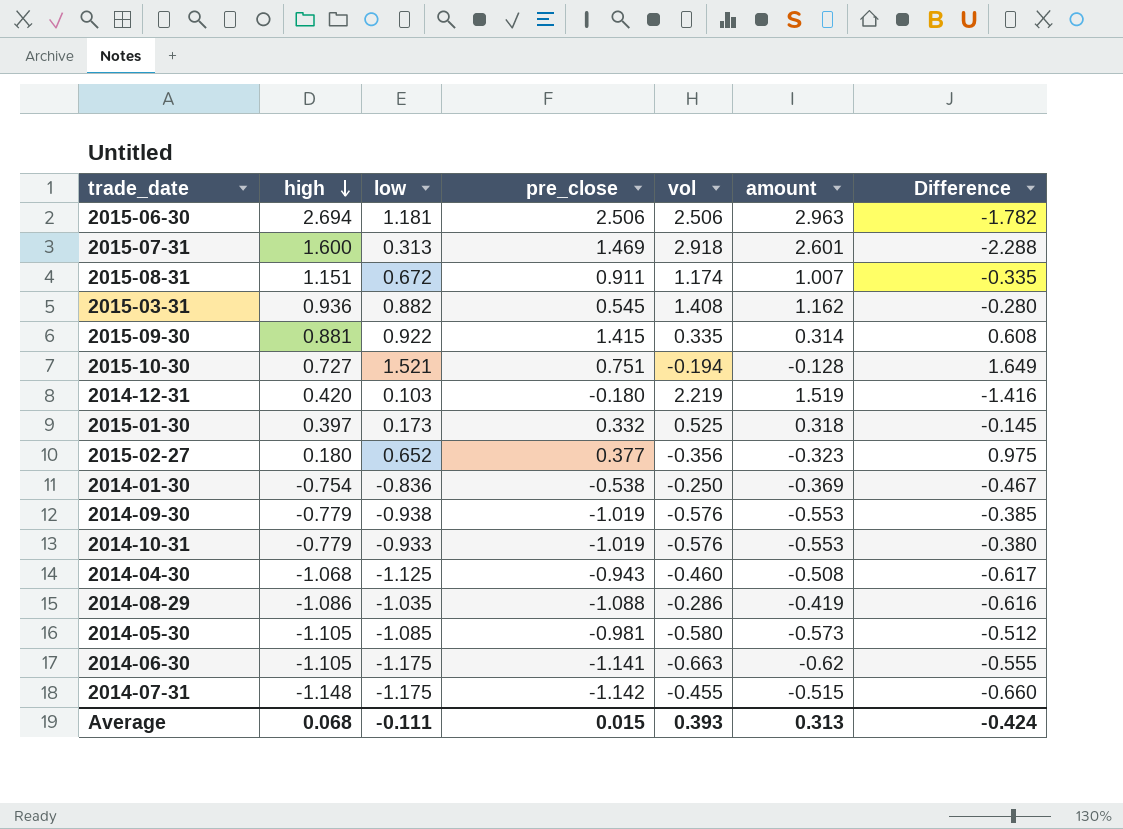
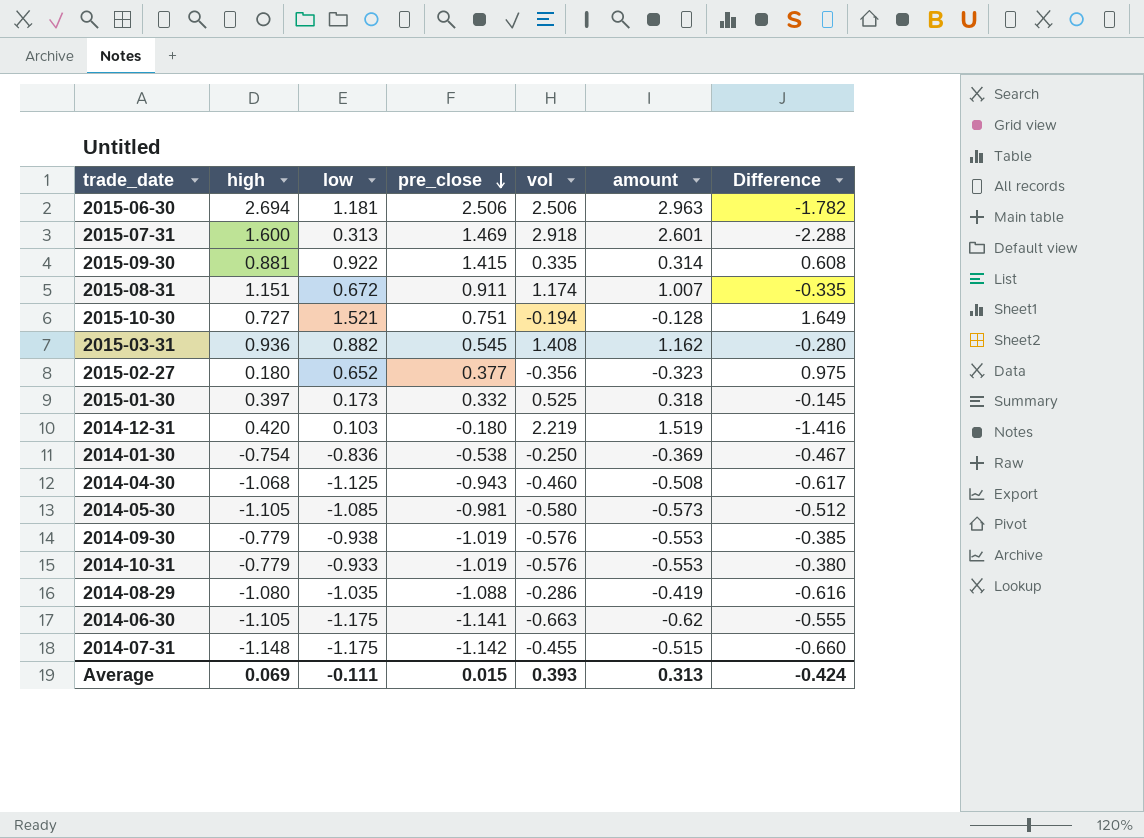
row order: high descending -> pre_close descending
2014-08-29 | high: -1.086 -> -1.080
Average | high: 0.068 -> 0.069

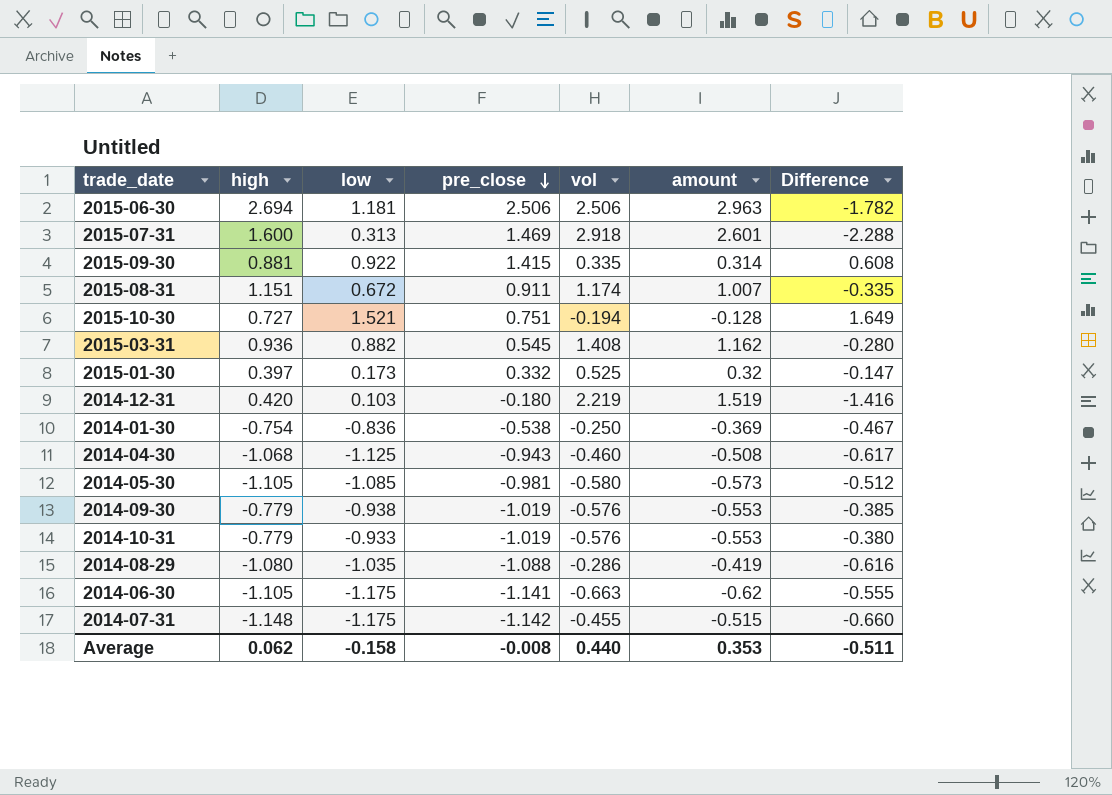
row 2015-02-27: 0.180 | 0.652 | 0.377 | -0.356 | -0.323 | 0.975 -> none
2015-01-30 | amount: 0.318 -> 0.32
2015-01-30 | Difference: -0.145 -> -0.147
Average | high: 0.069 -> 0.062
Average | low: -0.111 -> -0.158
Average | pre_close: 0.015 -> -0.008
Average | vol: 0.393 -> 0.440
Average | amount: 0.313 -> 0.353
Average | Difference: -0.424 -> -0.511

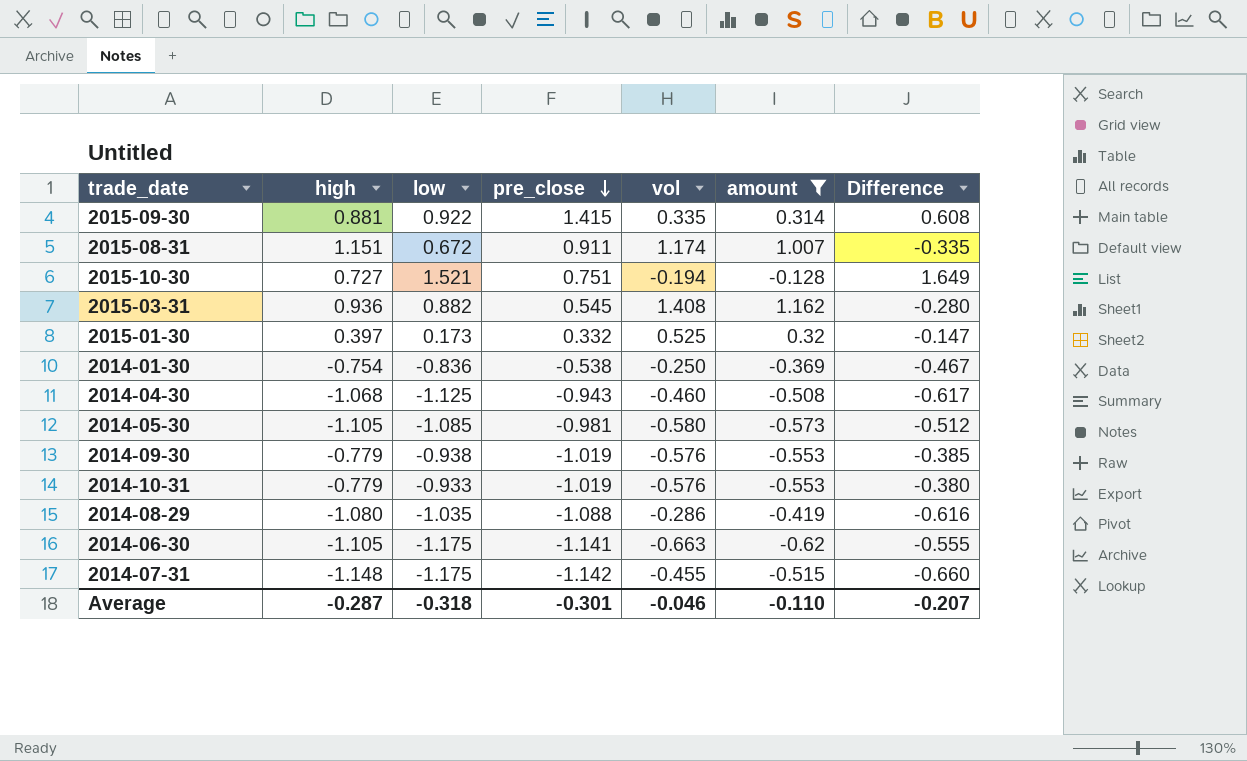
filter: none -> amount <= 1.162
Average | high: 0.062 -> -0.287
Average | low: -0.158 -> -0.318
Average | pre_close: -0.008 -> -0.301
Average | vol: 0.440 -> -0.046
Average | amount: 0.353 -> -0.110
Average | Difference: -0.511 -> -0.207

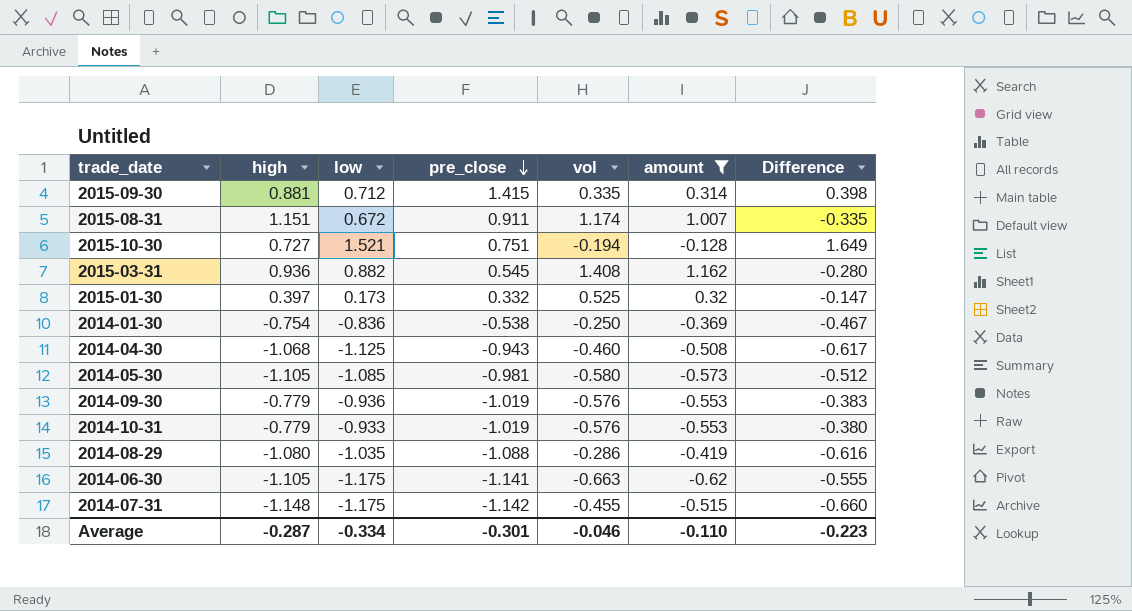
2015-09-30 | low: 0.922 -> 0.712
2015-09-30 | Difference: 0.608 -> 0.398
2014-09-30 | low: -0.938 -> -0.936
2014-09-30 | Difference: -0.385 -> -0.383
Average | low: -0.318 -> -0.334
Average | Difference: -0.207 -> -0.223

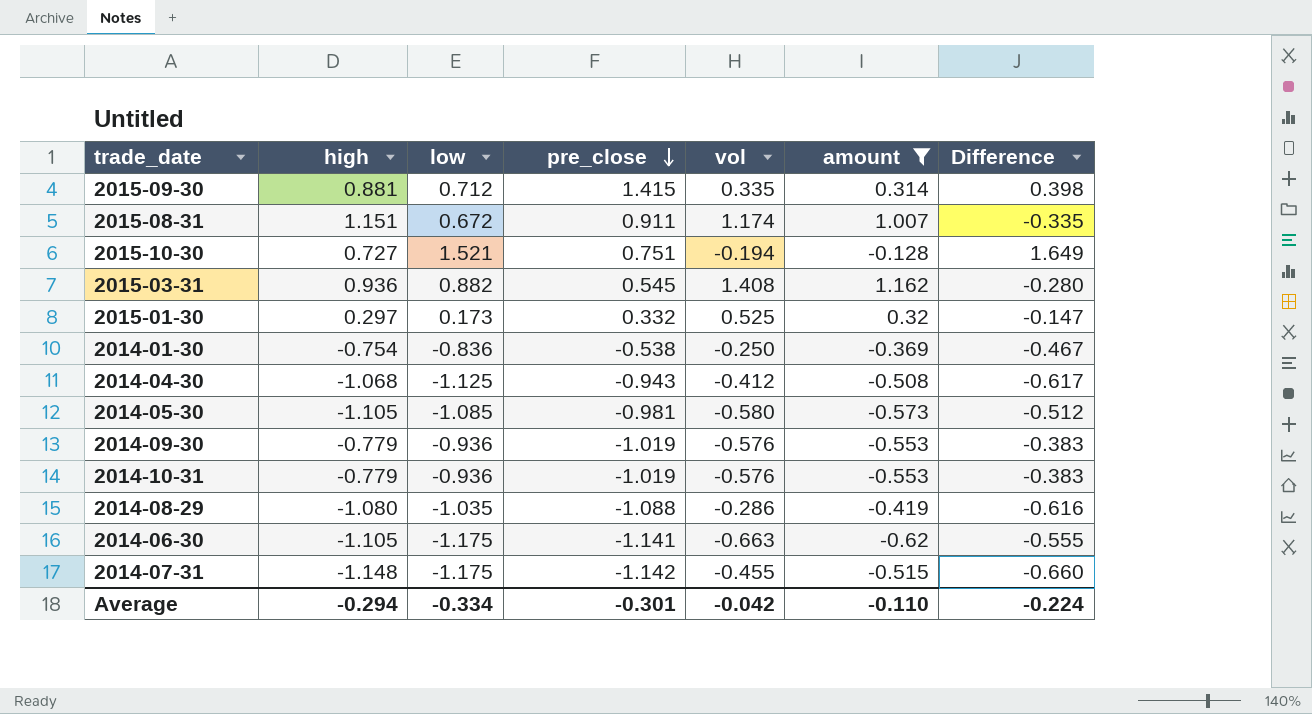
2015-01-30 | high: 0.397 -> 0.297
2014-04-30 | vol: -0.460 -> -0.412
2014-10-31 | low: -0.933 -> -0.936
2014-10-31 | Difference: -0.380 -> -0.383
Average | high: -0.287 -> -0.294
Average | vol: -0.046 -> -0.042
Average | Difference: -0.223 -> -0.224

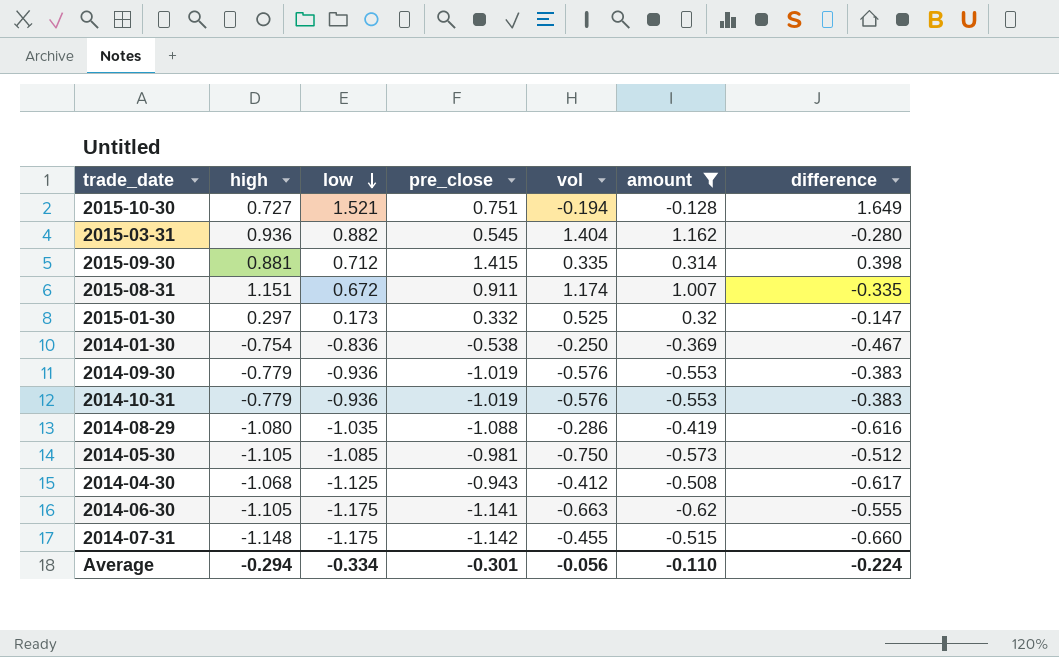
row order: pre_close descending -> low descending
column name: Difference -> difference
2015-03-31 | vol: 1.408 -> 1.404
2014-05-30 | vol: -0.580 -> -0.750
Average | vol: -0.042 -> -0.056

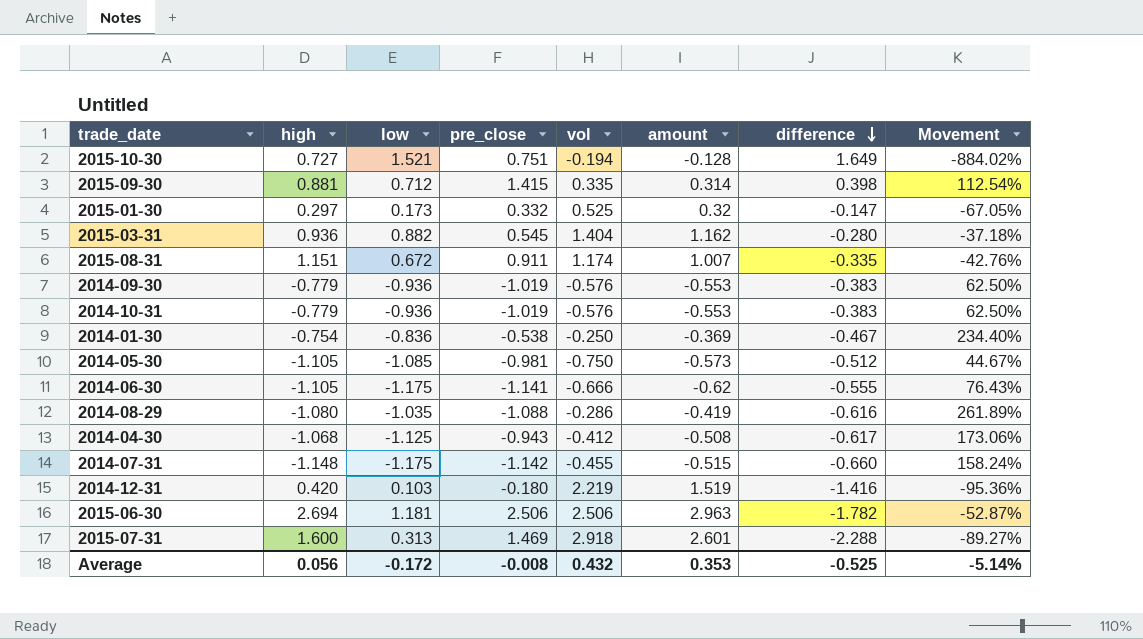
filter: amount <= 1.162 -> none
row order: low descending -> difference descending
column Movement | formula: none -> ([low] - [vol]) / [vol]
2014-06-30 | vol: -0.663 -> -0.666
Average | high: -0.294 -> 0.056
Average | low: -0.334 -> -0.172
Average | pre_close: -0.301 -> -0.008
Average | vol: -0.056 -> 0.432
Average | amount: -0.110 -> 0.353
Average | difference: -0.224 -> -0.525

